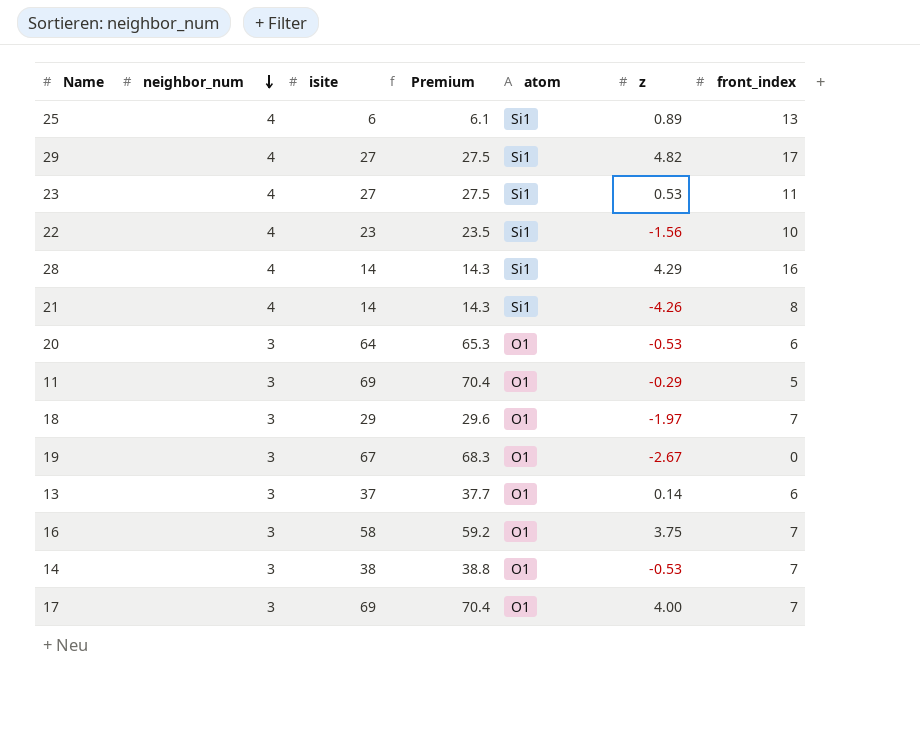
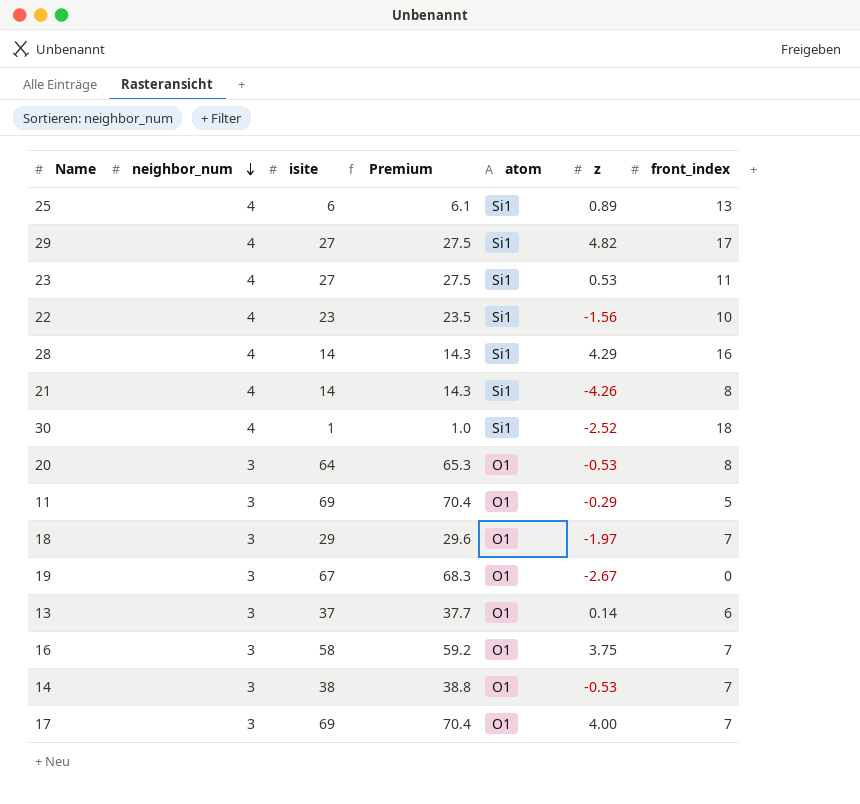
row 30: none -> 4 | 1 | 1.0 | Si1 | -2.52 | 18
20 | front_index: 6 -> 8

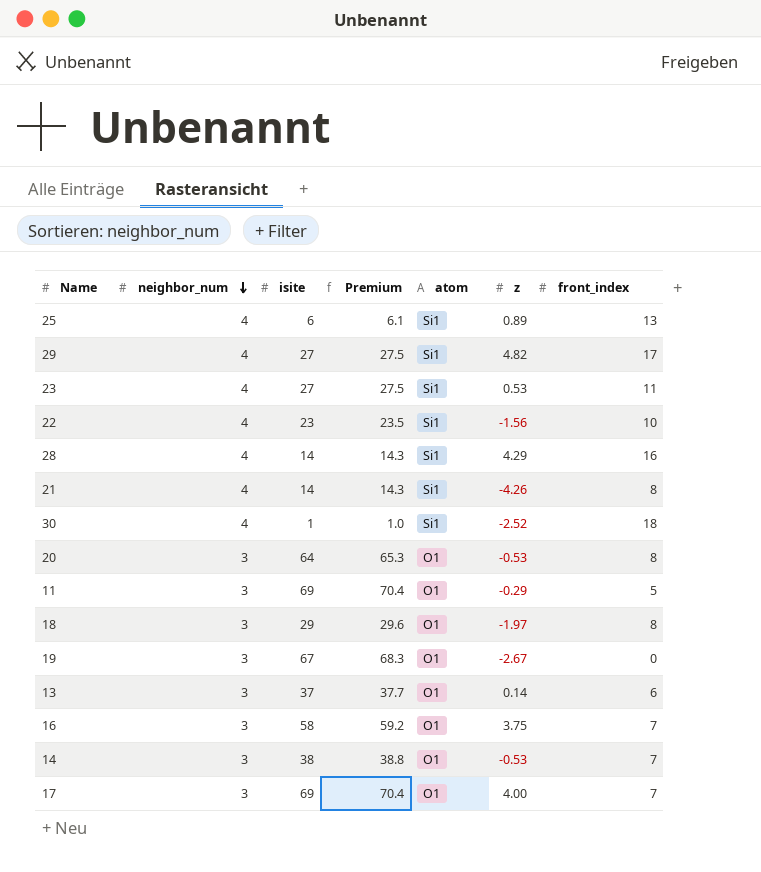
18 | front_index: 7 -> 8

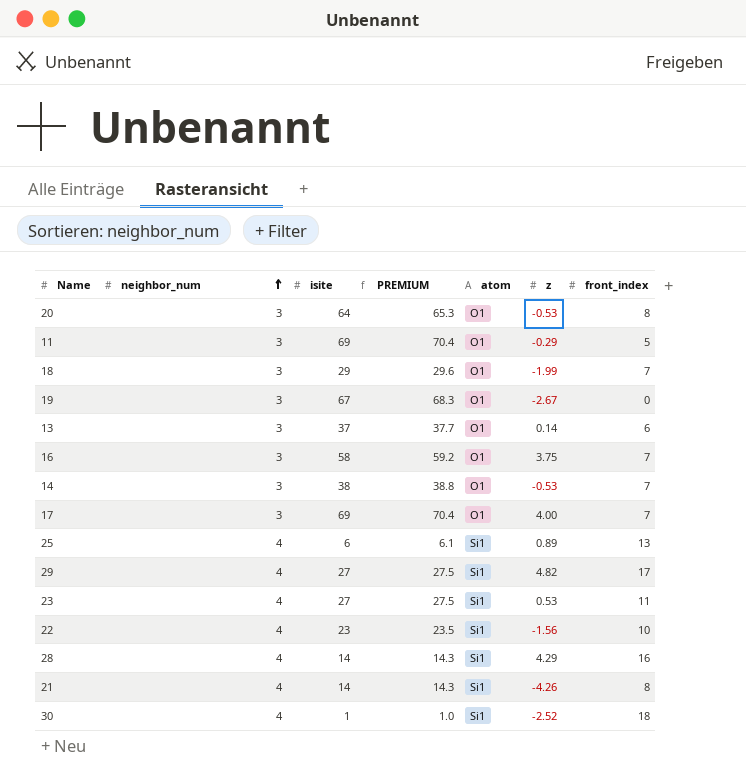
row order: neighbor_num descending -> neighbor_num ascending
column name: Premium -> PREMIUM
18 | z: -1.97 -> -1.99
18 | front_index: 8 -> 7

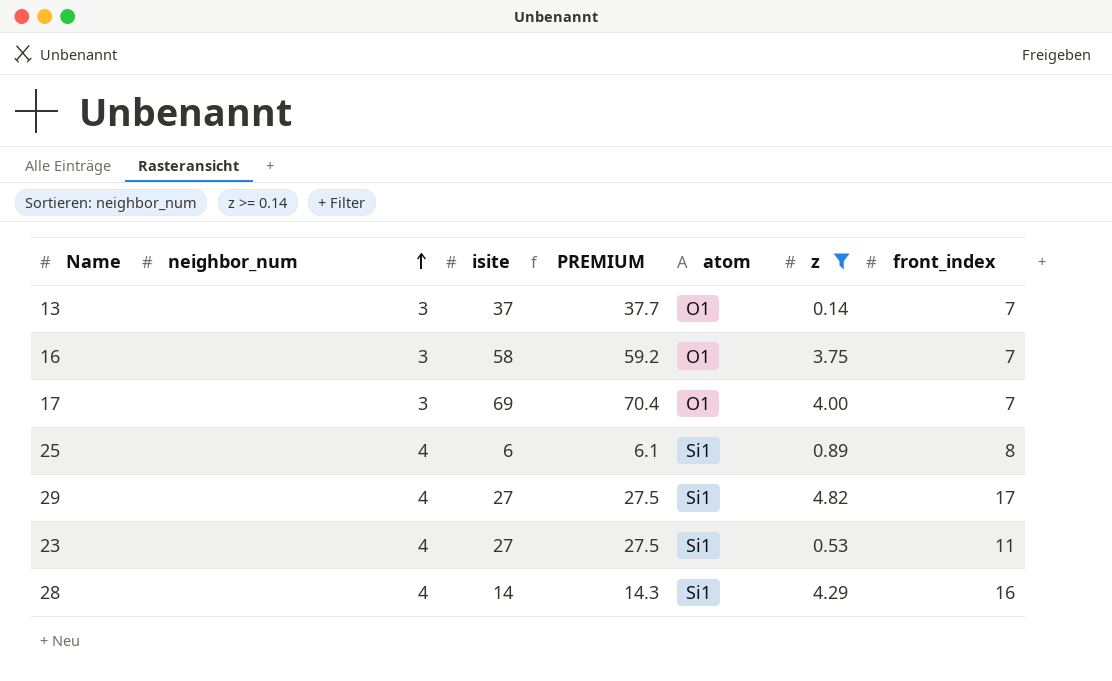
filter: none -> z >= 0.14
13 | front_index: 6 -> 7
25 | front_index: 13 -> 8

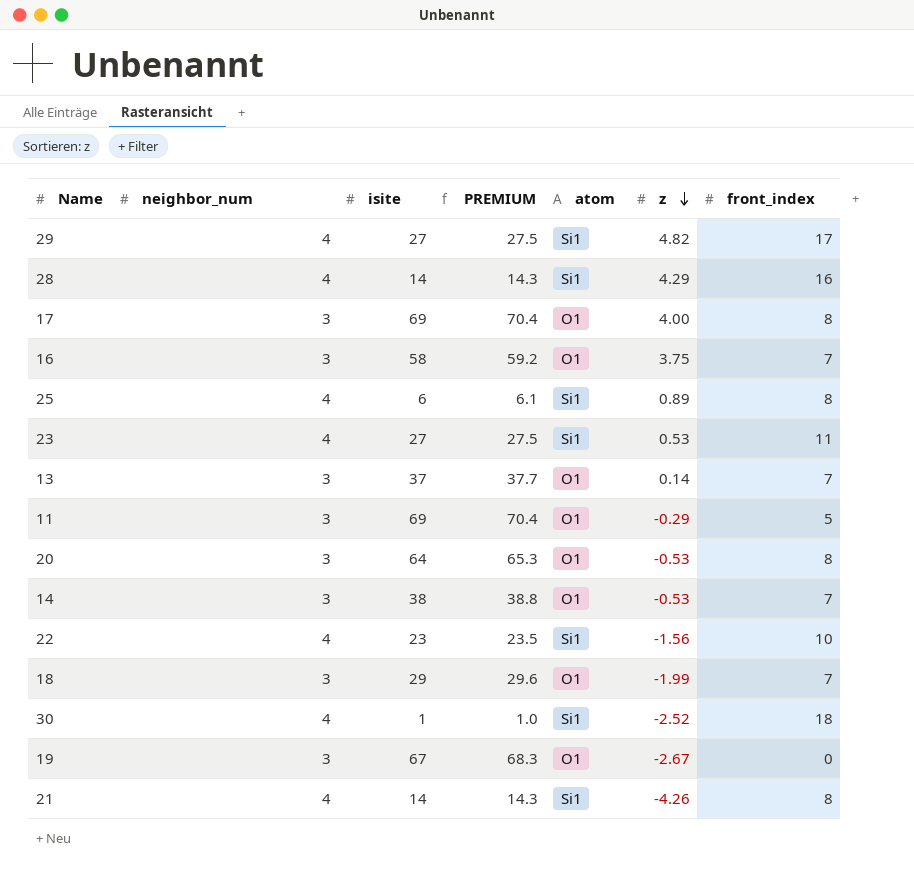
filter: z >= 0.14 -> none
row order: neighbor_num ascending -> z descending
17 | front_index: 7 -> 8

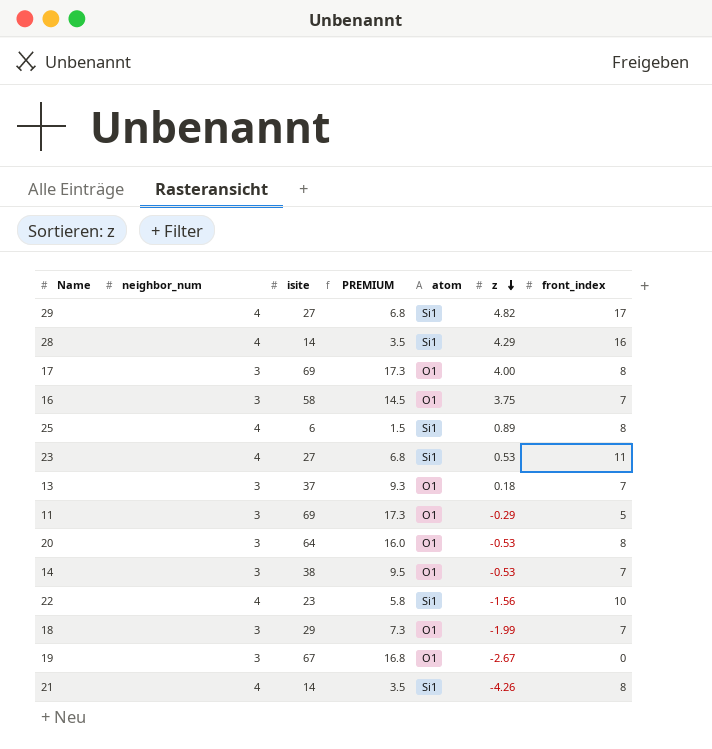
column PREMIUM | formula: [isite] * 1.02 -> [isite] * 0.25
row 30: 4 | 1 | 1.0 | Si1 | -2.52 | 18 -> none
13 | z: 0.14 -> 0.18

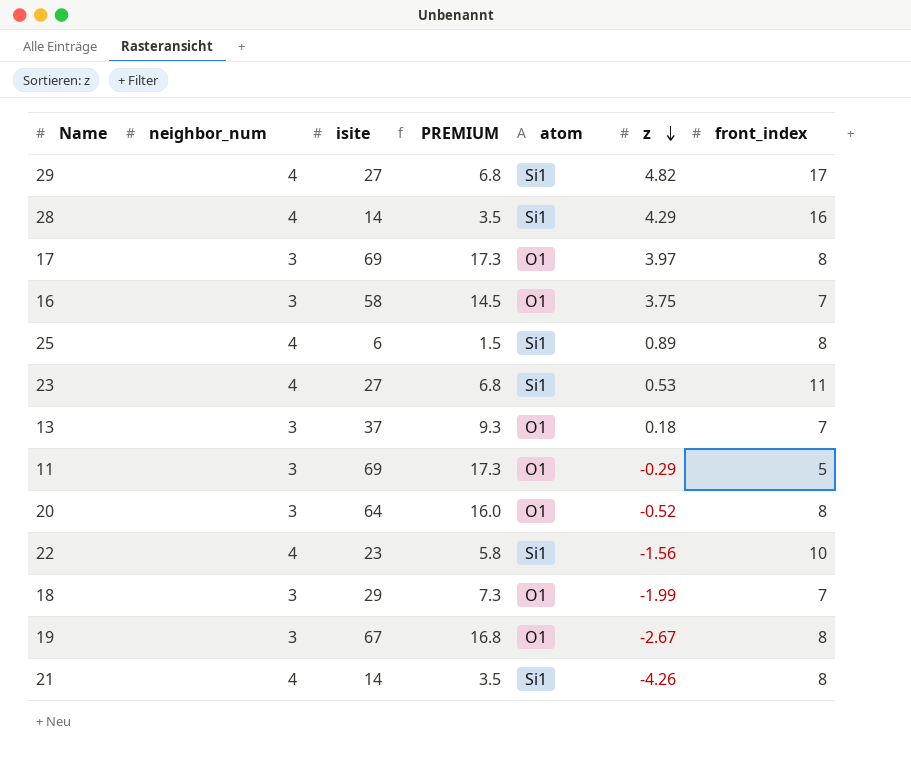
row 14: 3 | 38 | 9.5 | O1 | -0.53 | 7 -> none
17 | z: 4.00 -> 3.97
20 | z: -0.53 -> -0.52
19 | front_index: 0 -> 8

